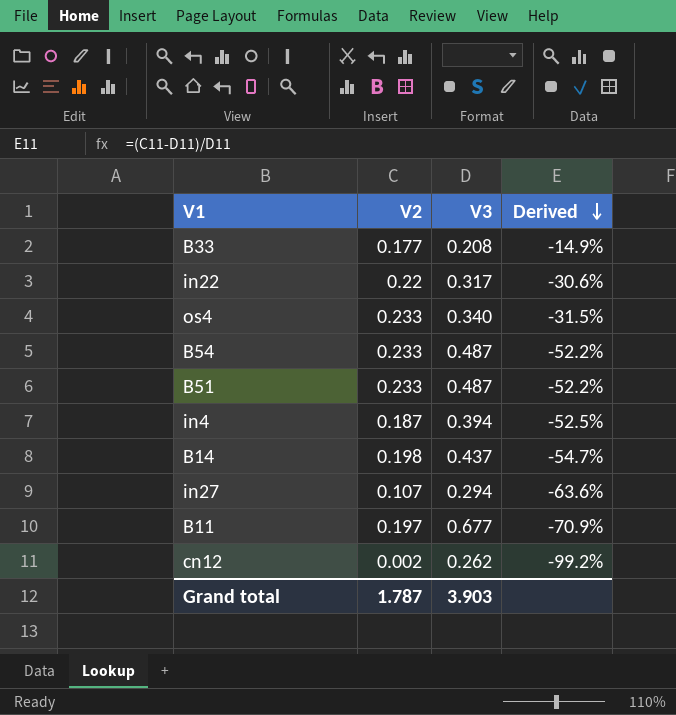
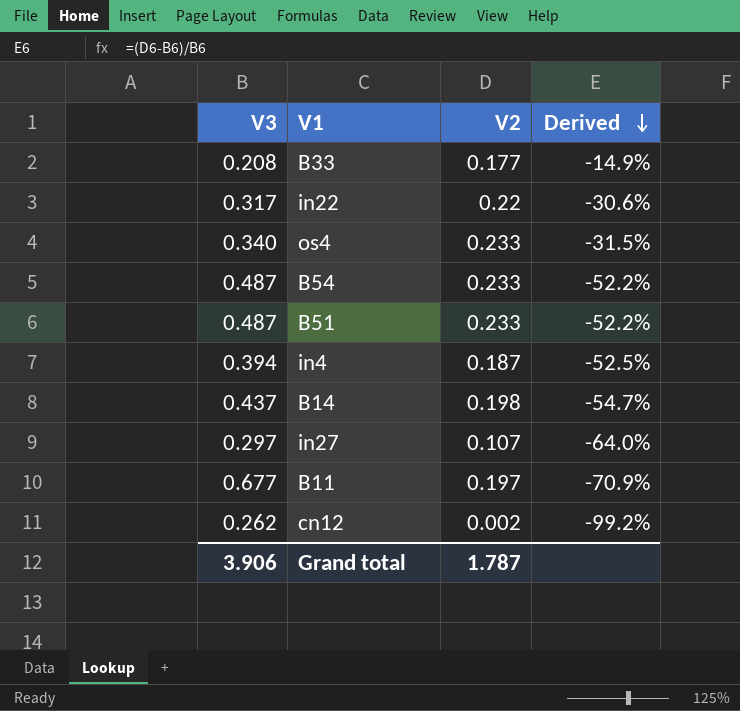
column V3 | position: 3 -> 1
in27 | V3: 0.294 -> 0.297
in27 | Derived: -63.6% -> -64.0%
Grand total | V3: 3.903 -> 3.906

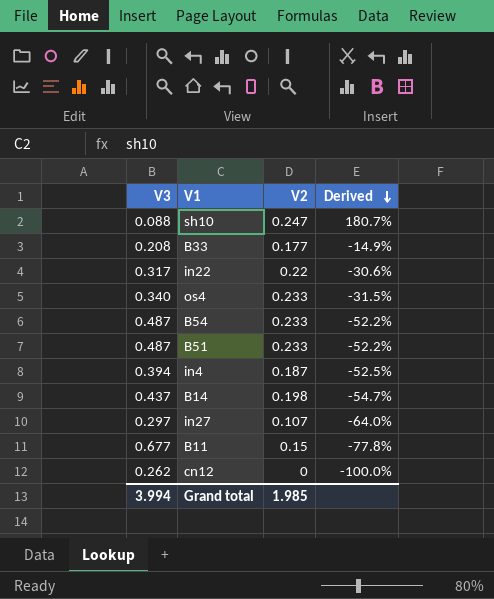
row sh10: none -> 0.088 | 0.247 | 180.7%
B11 | V2: 0.197 -> 0.15
B11 | Derived: -70.9% -> -77.8%
cn12 | V2: 0.002 -> 0
cn12 | Derived: -99.2% -> -100.0%
Grand total | V3: 3.906 -> 3.994
Grand total | V2: 1.787 -> 1.985

